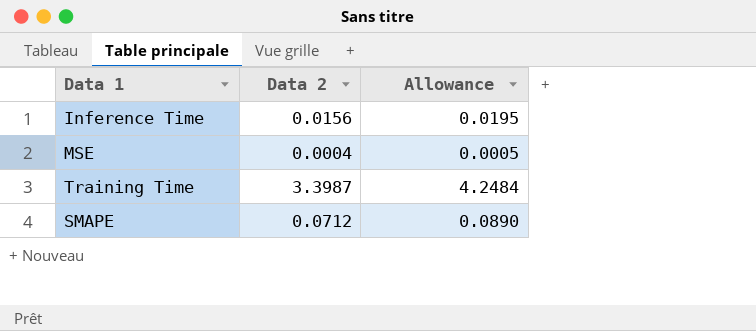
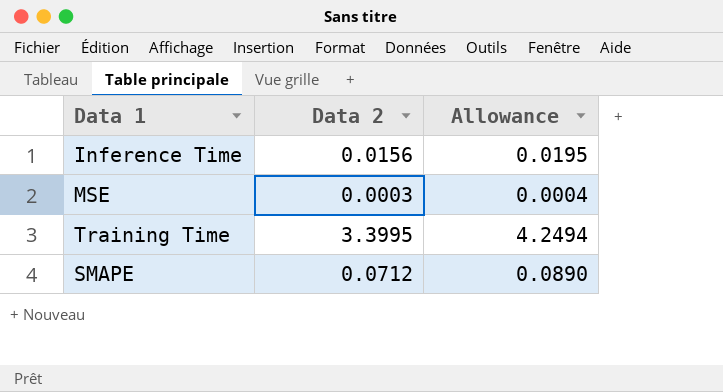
MSE | Data 2: 0.0004 -> 0.0003
MSE | Allowance: 0.0005 -> 0.0004
Training Time | Data 2: 3.3987 -> 3.3995
Training Time | Allowance: 4.2484 -> 4.2494

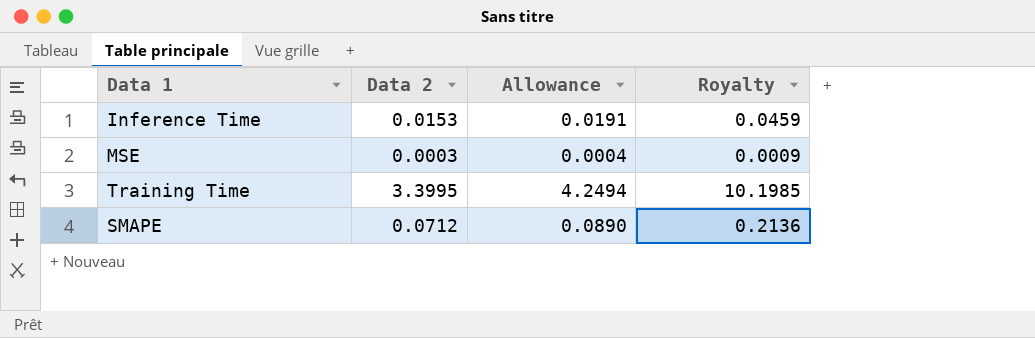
column Royalty | formula: none -> [Data 2] * 3
Inference Time | Data 2: 0.0156 -> 0.0153
Inference Time | Allowance: 0.0195 -> 0.0191

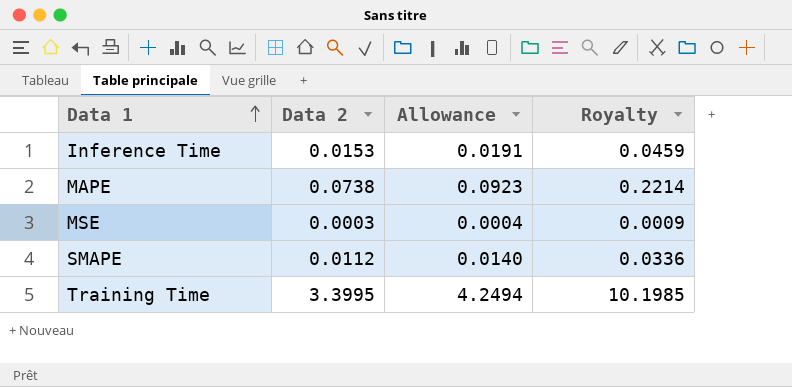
row order: none -> Data 1 ascending
row MAPE: none -> 0.0738 | 0.0923 | 0.2214
SMAPE | Data 2: 0.0712 -> 0.0112
SMAPE | Allowance: 0.0890 -> 0.0140
SMAPE | Royalty: 0.2136 -> 0.0336

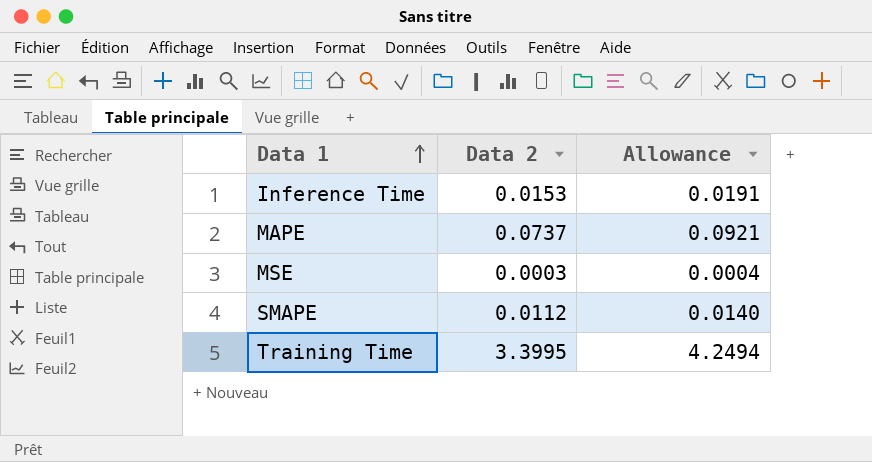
column Royalty | formula: [Data 2] * 3 -> none
MAPE | Data 2: 0.0738 -> 0.0737
MAPE | Allowance: 0.0923 -> 0.0921

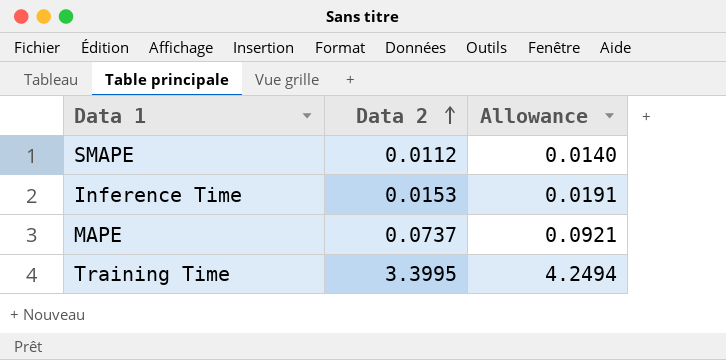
row order: Data 1 ascending -> Data 2 ascending
row MSE: 0.0003 | 0.0004 -> none

